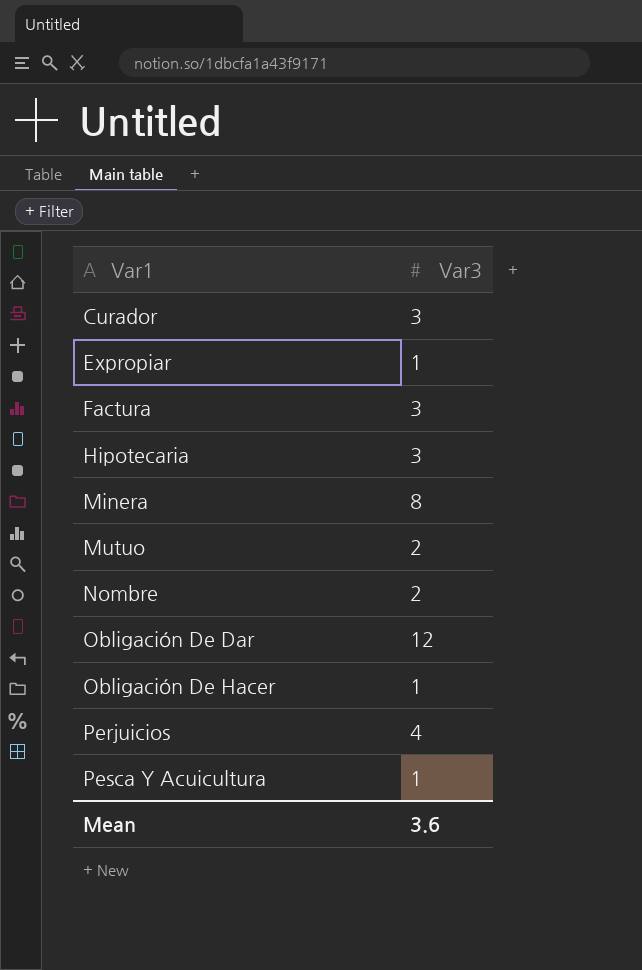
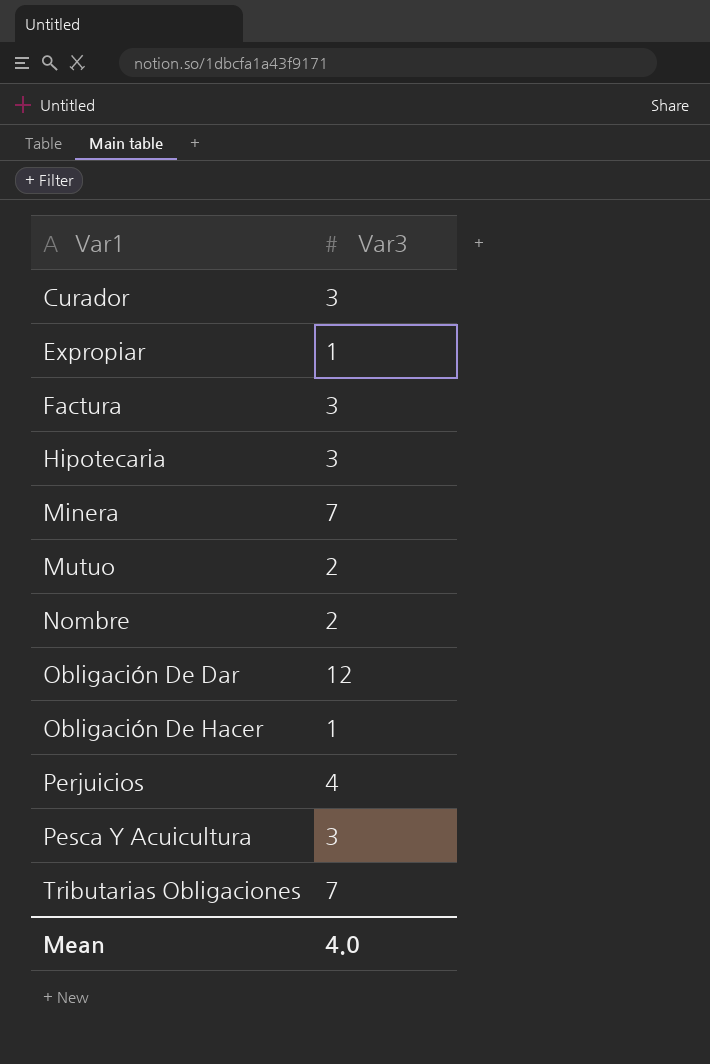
Minera | Var3: 8 -> 7
Pesca Y Acuicultura | Var3: 1 -> 3
row Tributarias Obligaciones: none -> 7
Mean | Var3: 3.6 -> 4.0

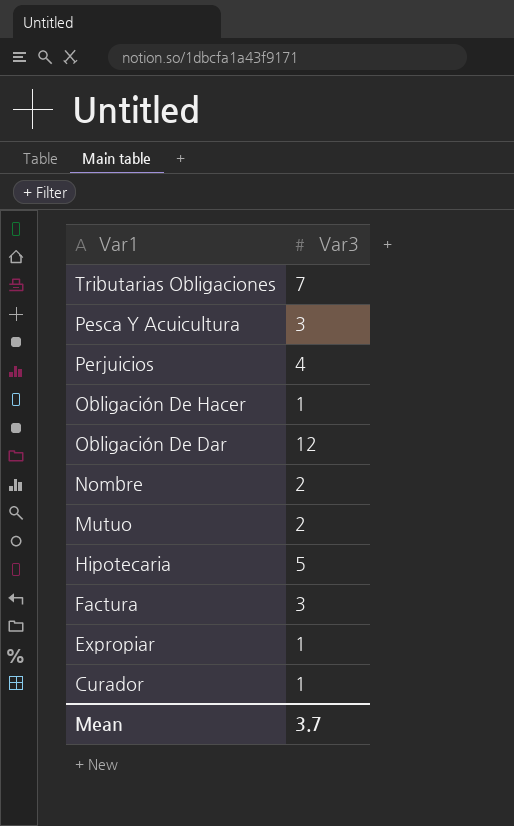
row order: Var1 ascending -> Var1 descending
row Minera: 7 -> none
Hipotecaria | Var3: 3 -> 5
Curador | Var3: 3 -> 1
Mean | Var3: 4.0 -> 3.7

